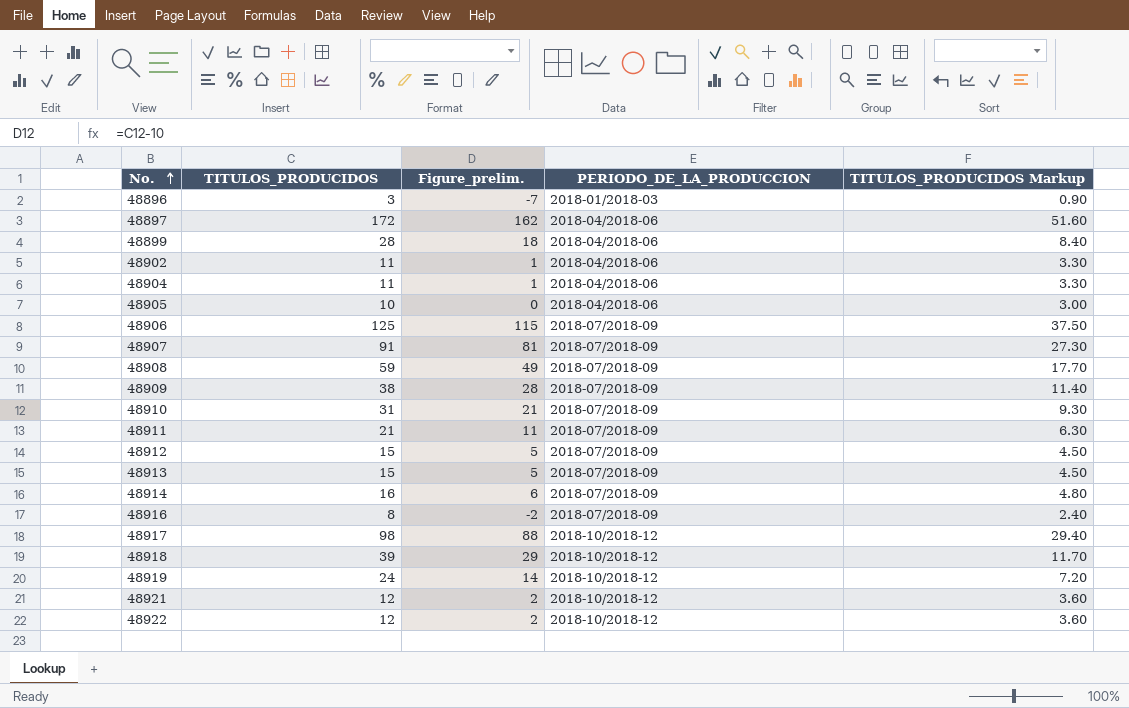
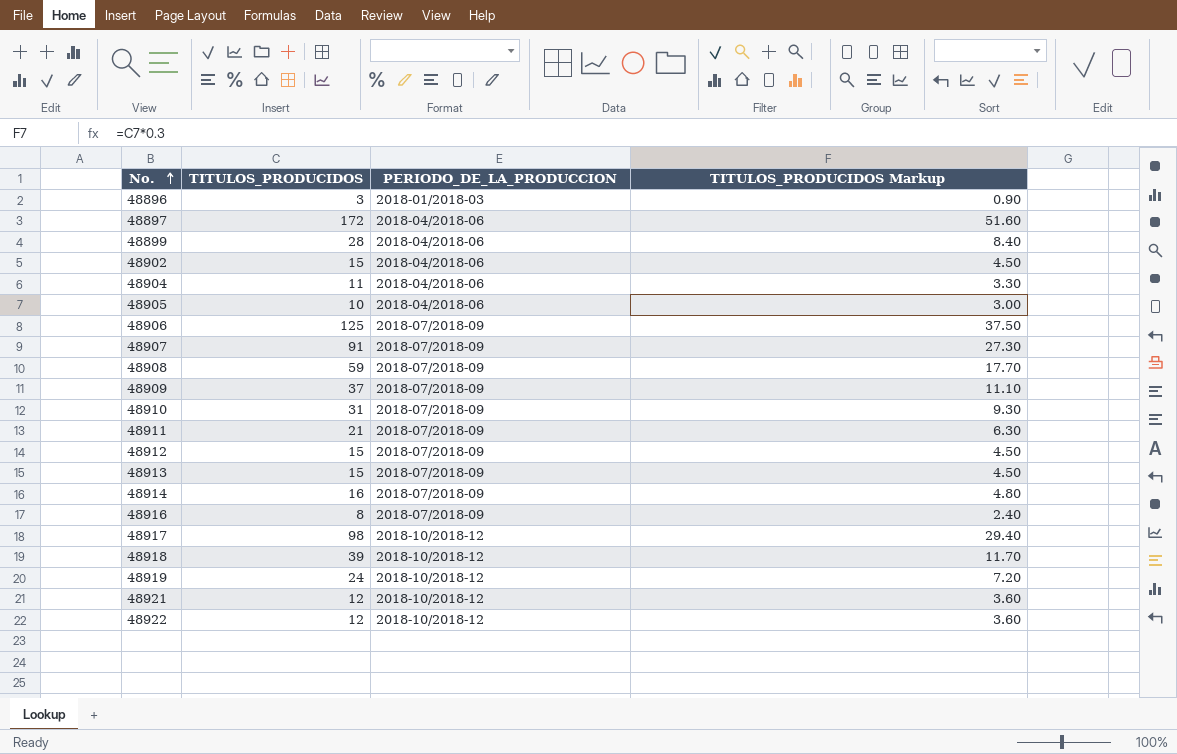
column Figure_prelim. | formula: [TITULOS_PRODUCIDOS] - 10 -> none
48902 | TITULOS_PRODUCIDOS: 11 -> 15
48902 | TITULOS_PRODUCIDOS Markup: 3.30 -> 4.50
48909 | TITULOS_PRODUCIDOS: 38 -> 37
48909 | TITULOS_PRODUCIDOS Markup: 11.40 -> 11.10

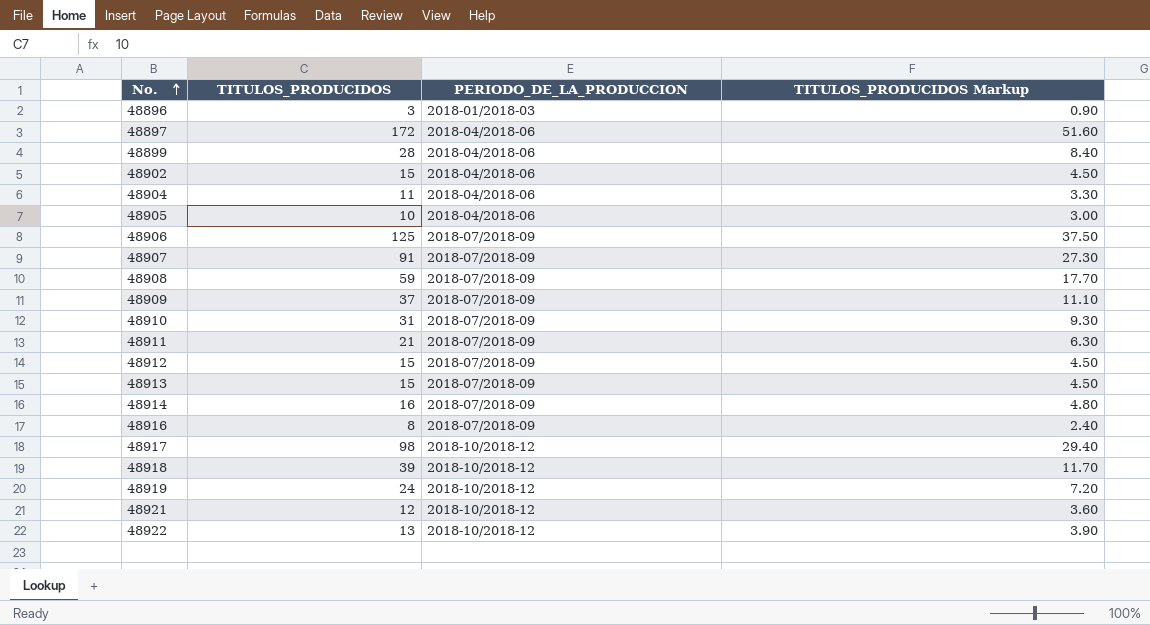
48922 | TITULOS_PRODUCIDOS: 12 -> 13
48922 | TITULOS_PRODUCIDOS Markup: 3.60 -> 3.90

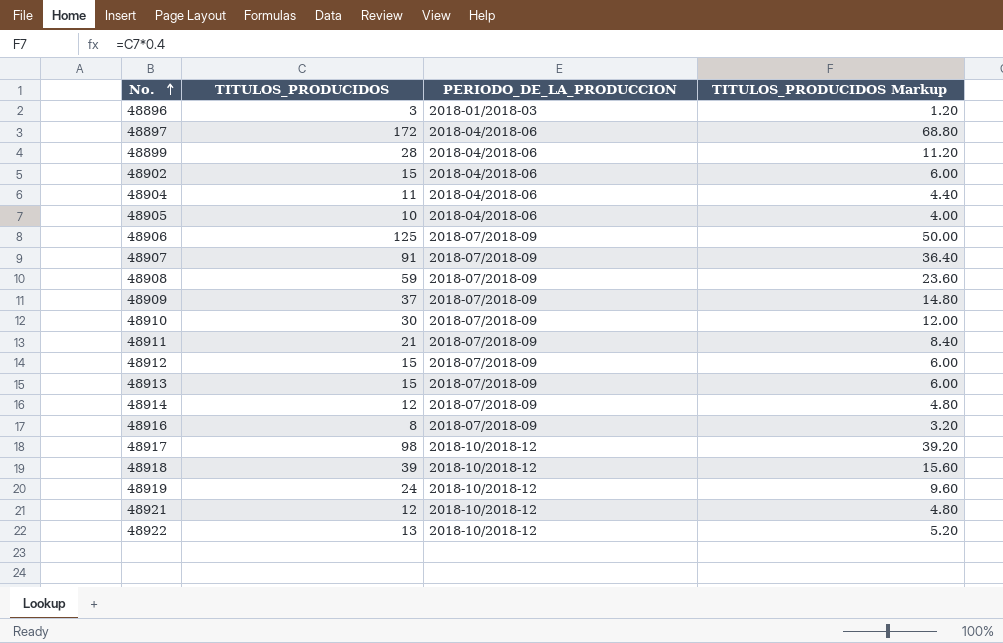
column TITULOS_PRODUCIDOS Markup | formula: [TITULOS_PRODUCIDOS] * 0.3 -> [TITULOS_PRODUCIDOS] * 0.4
48910 | TITULOS_PRODUCIDOS: 31 -> 30
48914 | TITULOS_PRODUCIDOS: 16 -> 12

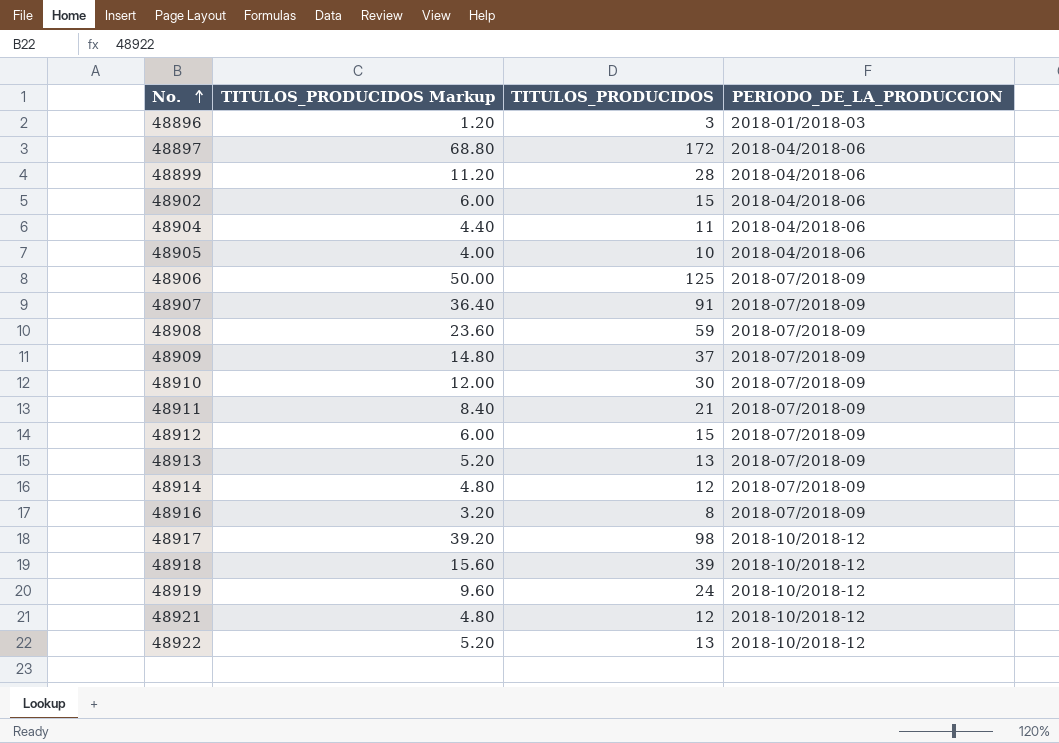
column TITULOS_PRODUCIDOS Markup | position: 4 -> 2
48913 | TITULOS_PRODUCIDOS Markup: 6.00 -> 5.20
48913 | TITULOS_PRODUCIDOS: 15 -> 13

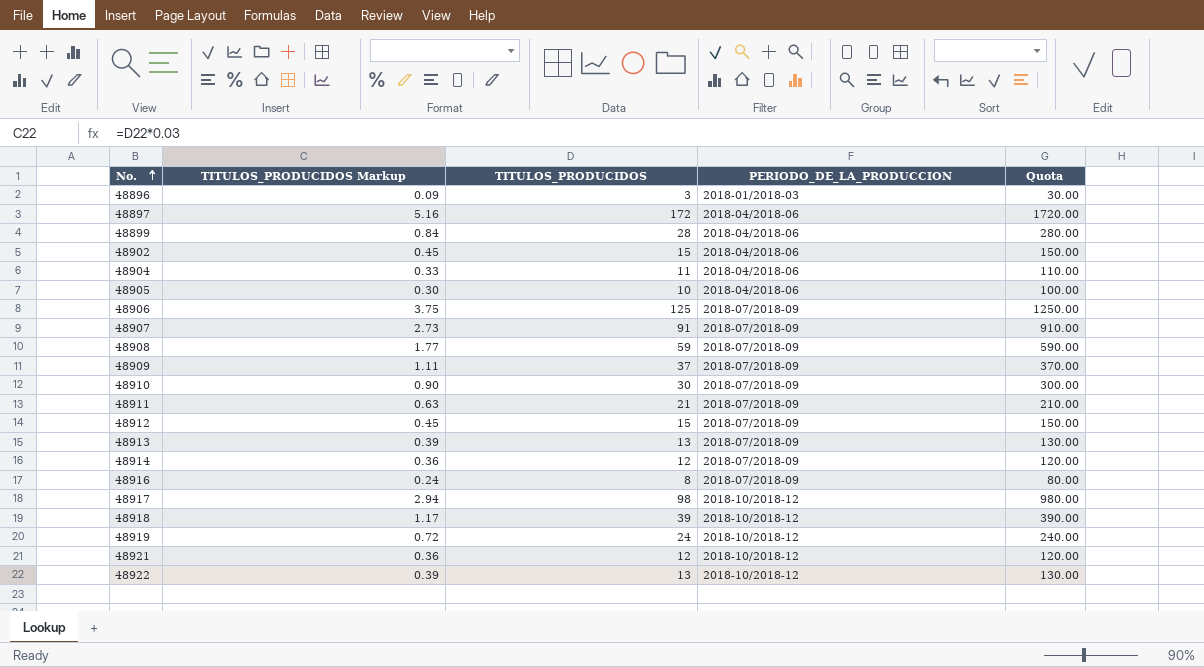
column TITULOS_PRODUCIDOS Markup | formula: [TITULOS_PRODUCIDOS] * 0.4 -> [TITULOS_PRODUCIDOS] * 0.03
column Quota | formula: none -> [TITULOS_PRODUCIDOS] * 10

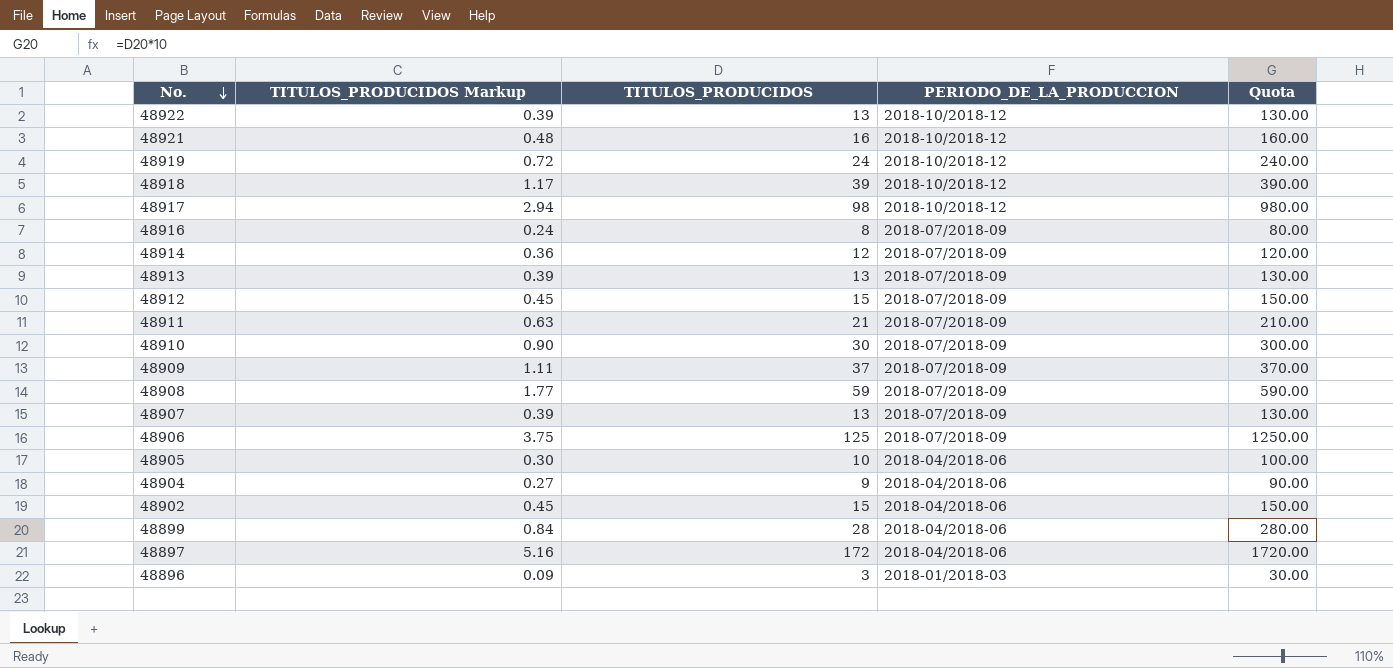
row order: No. ascending -> No. descending
48921 | TITULOS_PRODUCIDOS Markup: 0.36 -> 0.48
48921 | TITULOS_PRODUCIDOS: 12 -> 16
48921 | Quota: 120.00 -> 160.00
48907 | TITULOS_PRODUCIDOS Markup: 2.73 -> 0.39
48907 | TITULOS_PRODUCIDOS: 91 -> 13
48907 | Quota: 910.00 -> 130.00
48904 | TITULOS_PRODUCIDOS Markup: 0.33 -> 0.27
48904 | TITULOS_PRODUCIDOS: 11 -> 9
48904 | Quota: 110.00 -> 90.00

